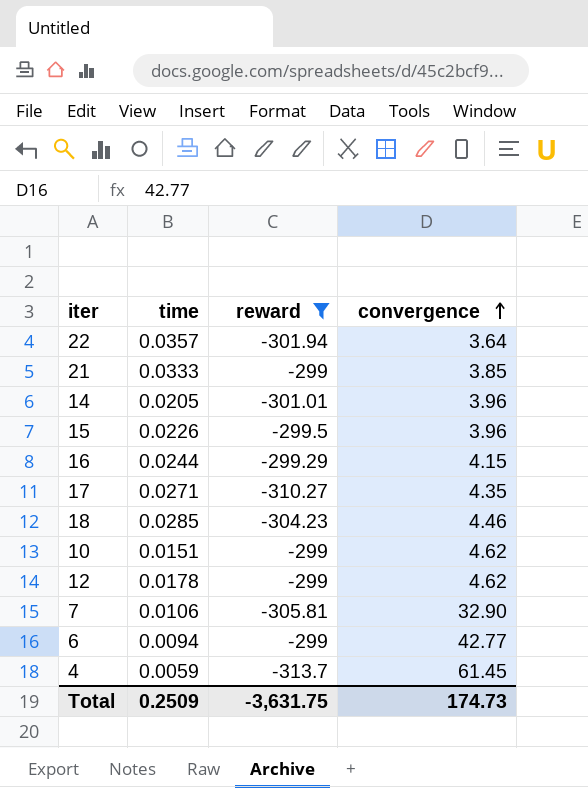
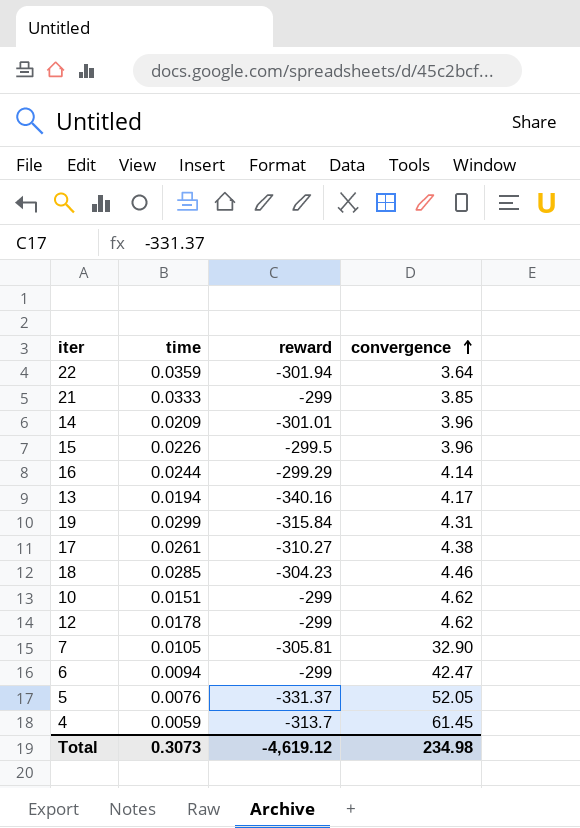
filter: reward >= -313.7 -> none
22 | time: 0.0357 -> 0.0359
14 | time: 0.0205 -> 0.0209
16 | convergence: 4.15 -> 4.14
17 | time: 0.0271 -> 0.0261
17 | convergence: 4.35 -> 4.38
7 | time: 0.0106 -> 0.0105
6 | convergence: 42.77 -> 42.47
Total | time: 0.2509 -> 0.3073
Total | reward: -3,631.75 -> -4,619.12
Total | convergence: 174.73 -> 234.98

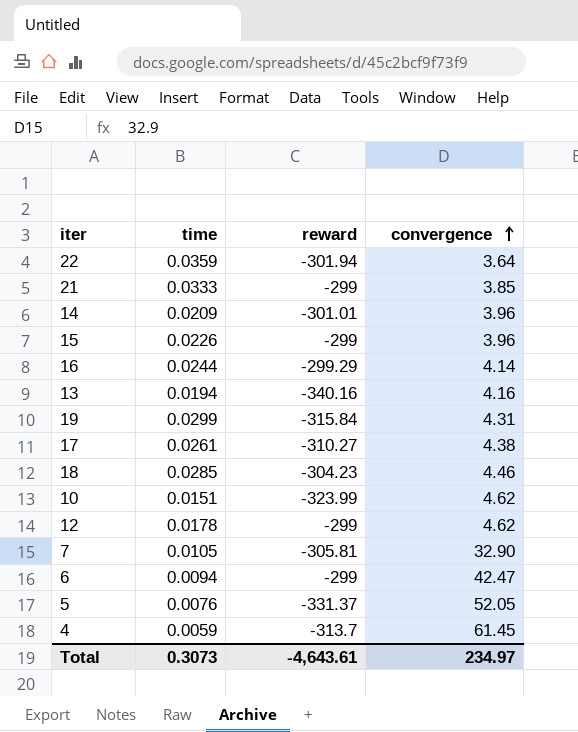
15 | reward: -299.5 -> -299
13 | convergence: 4.17 -> 4.16
10 | reward: -299 -> -323.99
Total | reward: -4,619.12 -> -4,643.61
Total | convergence: 234.98 -> 234.97

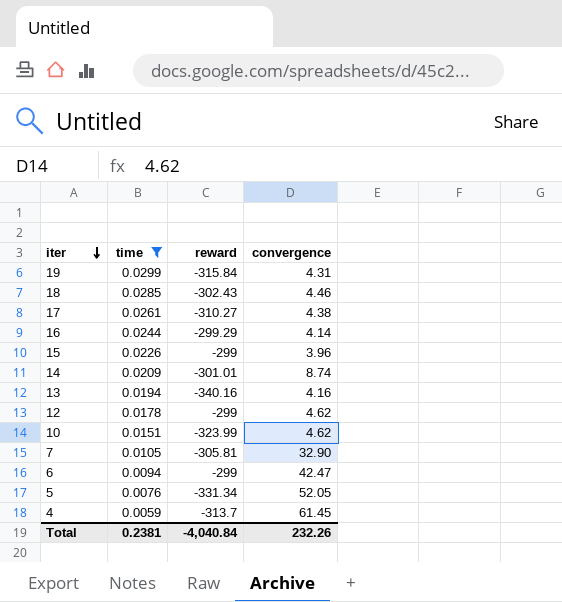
filter: none -> time <= 0.0299
row order: convergence ascending -> iter descending
18 | reward: -304.23 -> -302.43
14 | convergence: 3.96 -> 8.74
5 | reward: -331.37 -> -331.34
Total | time: 0.3073 -> 0.2381
Total | reward: -4,643.61 -> -4,040.84
Total | convergence: 234.97 -> 232.26

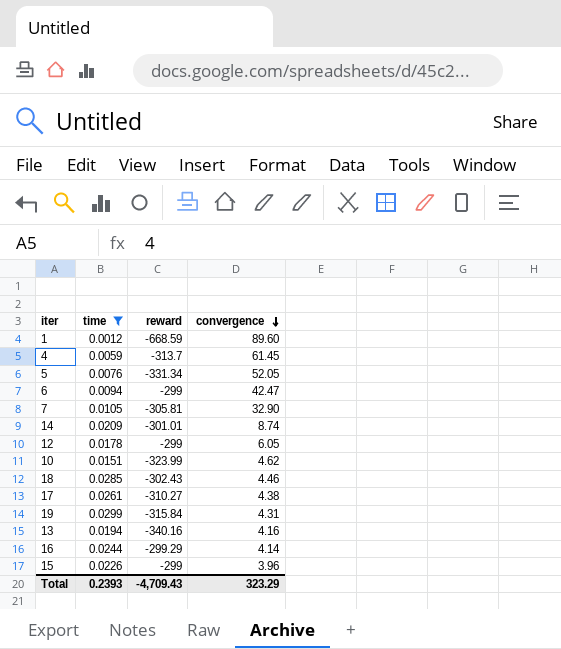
row order: iter descending -> convergence descending
row 1: none -> 0.0012 | -668.59 | 89.60
12 | convergence: 4.62 -> 6.05
Total | time: 0.2381 -> 0.2393
Total | reward: -4,040.84 -> -4,709.43
Total | convergence: 232.26 -> 323.29

